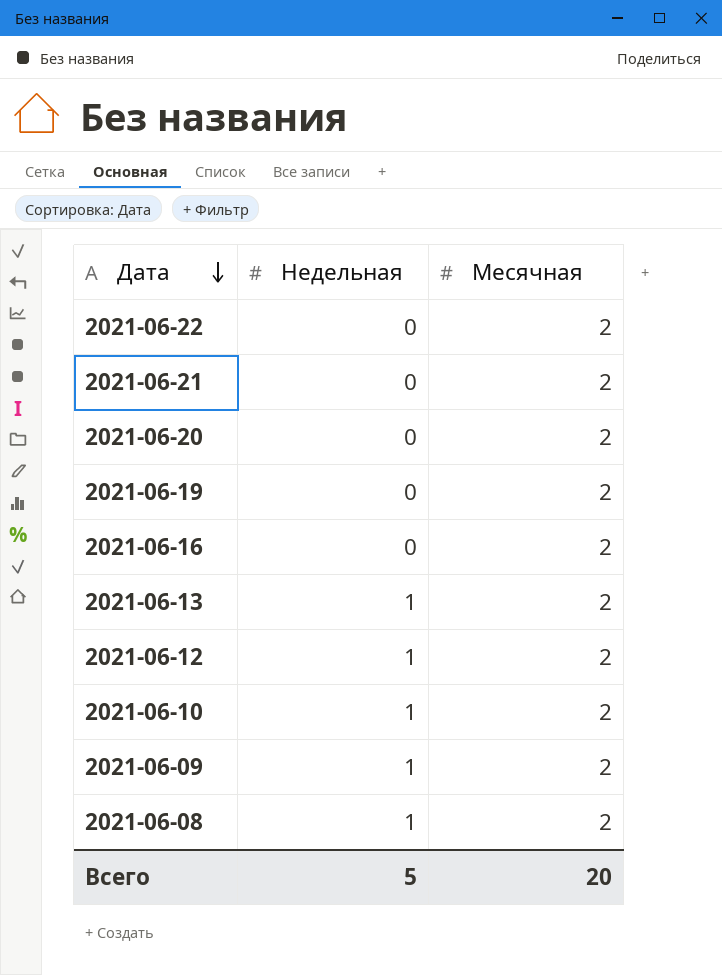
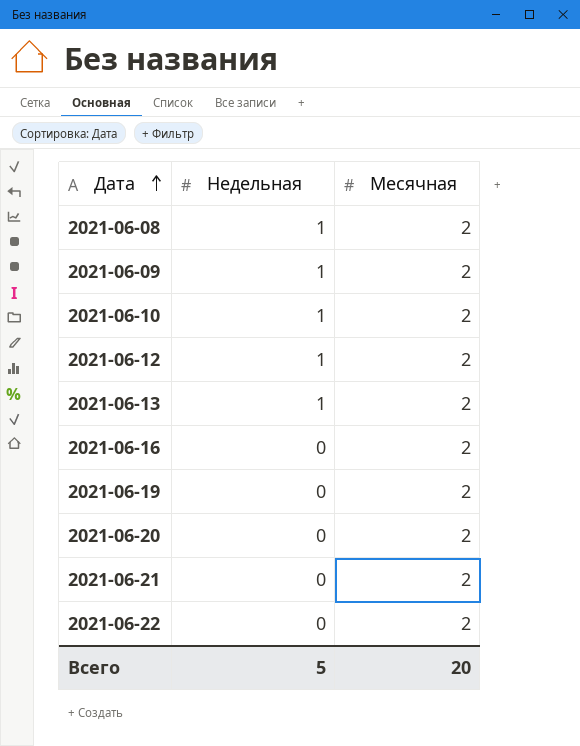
row order: Дата descending -> Дата ascending

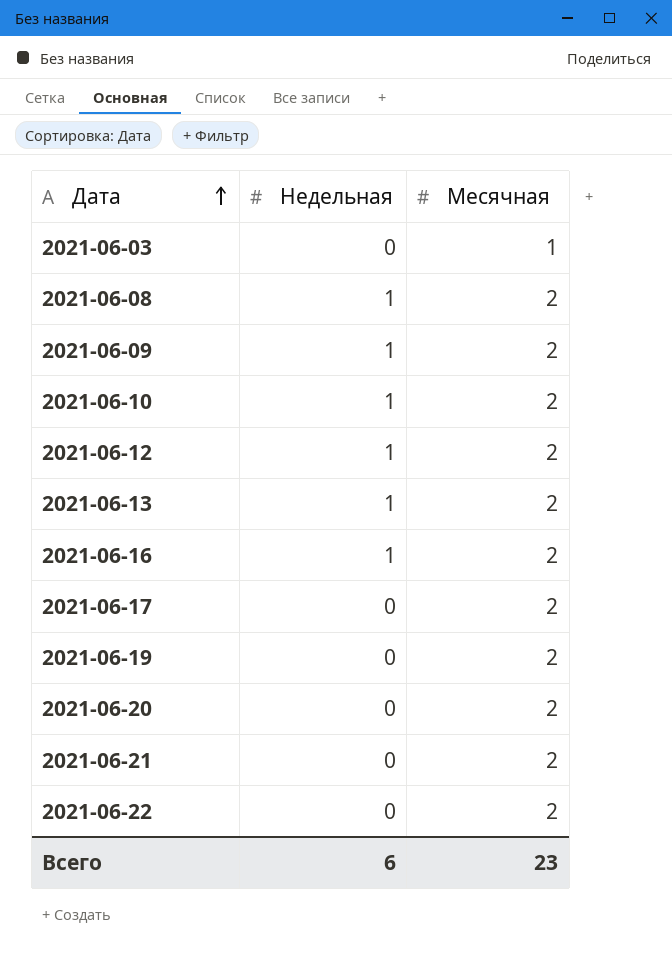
row 2021-06-03: none -> 0 | 1
2021-06-16 | Недельная: 0 -> 1
row 2021-06-17: none -> 0 | 2
Всего | Недельная: 5 -> 6
Всего | Месячная: 20 -> 23

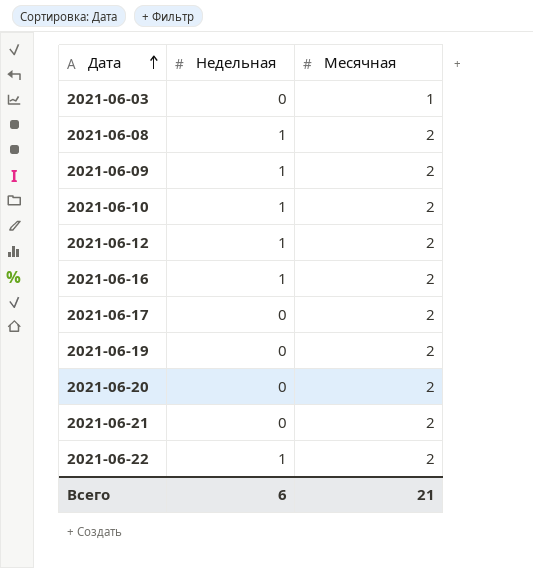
row 2021-06-13: 1 | 2 -> none
2021-06-22 | Недельная: 0 -> 1
Всего | Месячная: 23 -> 21

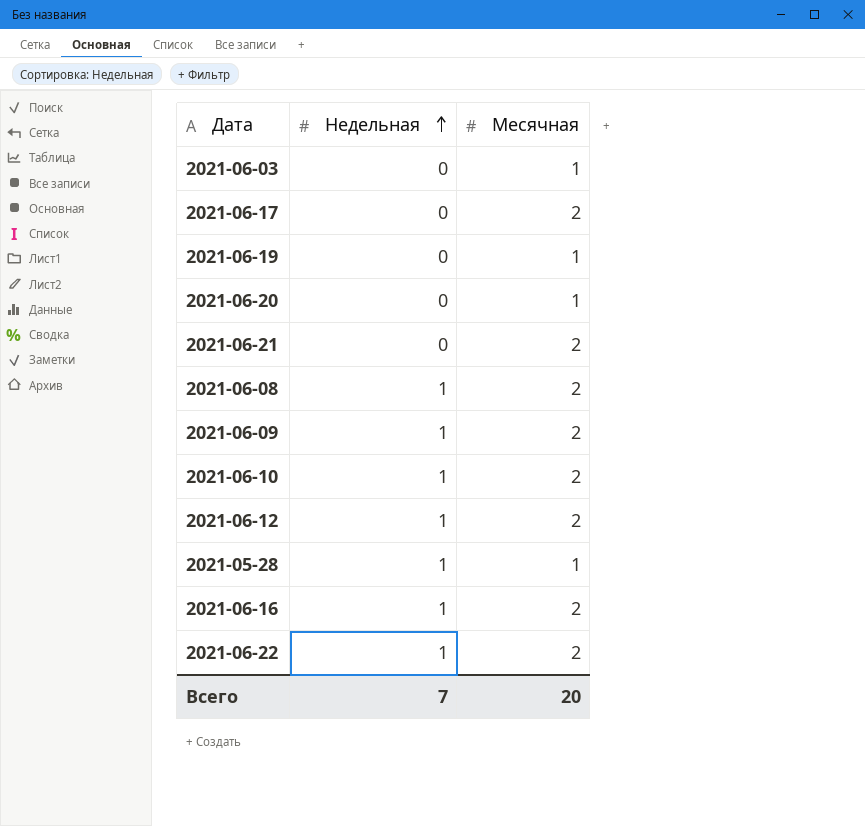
row order: Дата ascending -> Недельная ascending
2021-06-19 | Месячная: 2 -> 1
2021-06-20 | Месячная: 2 -> 1
row 2021-05-28: none -> 1 | 1
Всего | Недельная: 6 -> 7
Всего | Месячная: 21 -> 20

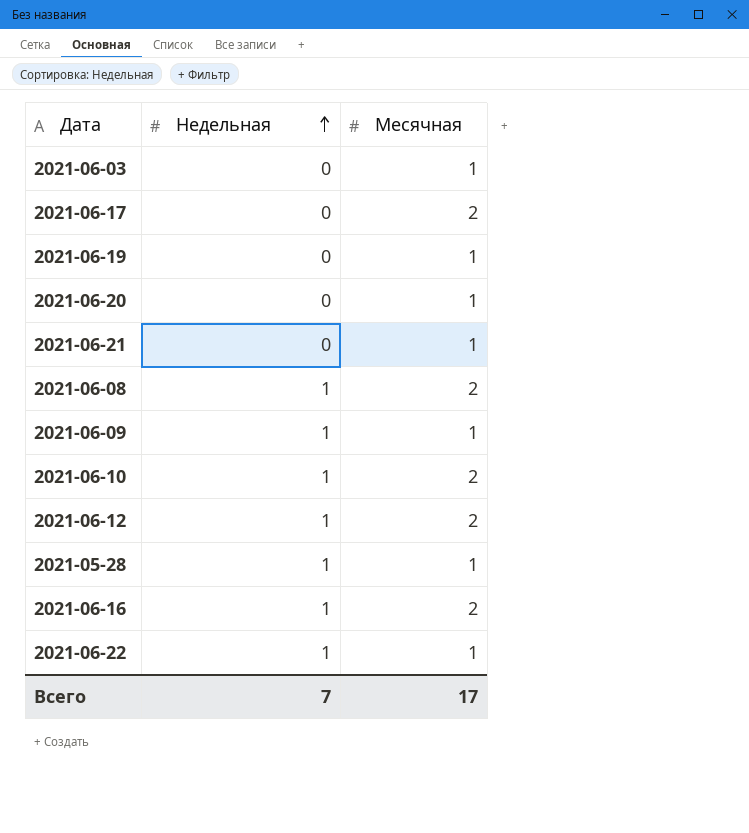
2021-06-21 | Месячная: 2 -> 1
2021-06-09 | Месячная: 2 -> 1
2021-06-22 | Месячная: 2 -> 1
Всего | Месячная: 20 -> 17

